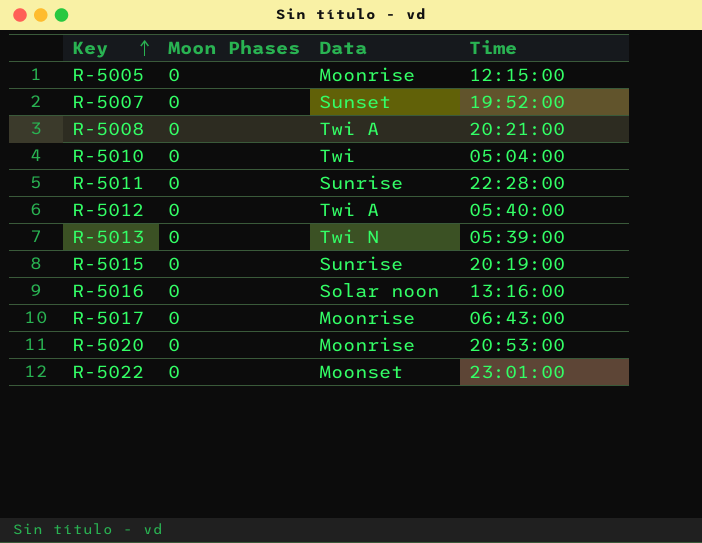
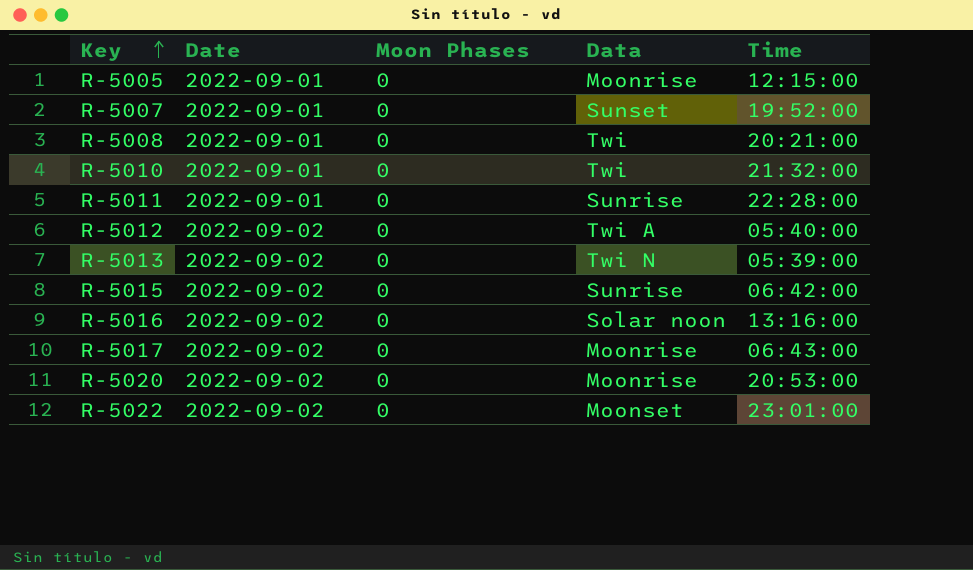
column Date | position: none -> 2
R-5008 | Data: Twi A -> Twi
R-5010 | Time: 05:04:00 -> 21:32:00
R-5015 | Time: 20:19:00 -> 06:42:00

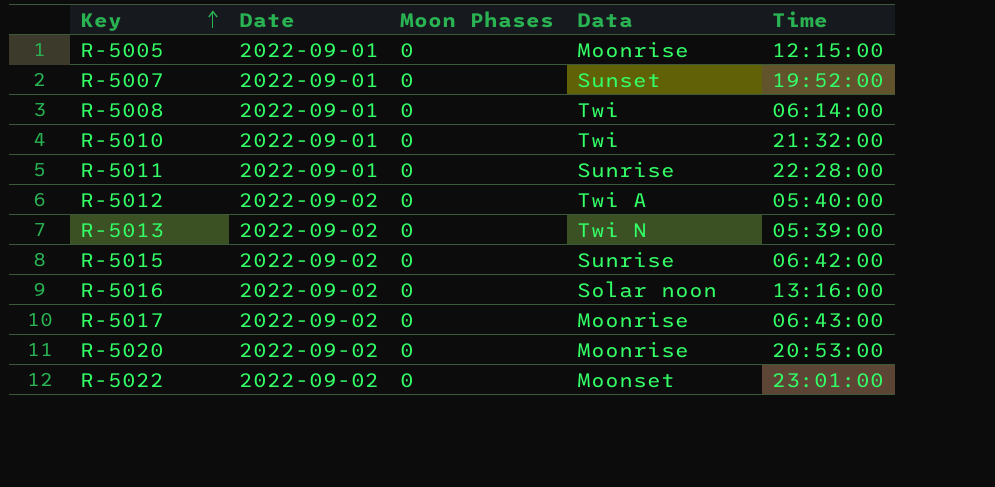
R-5008 | Time: 20:21:00 -> 06:14:00

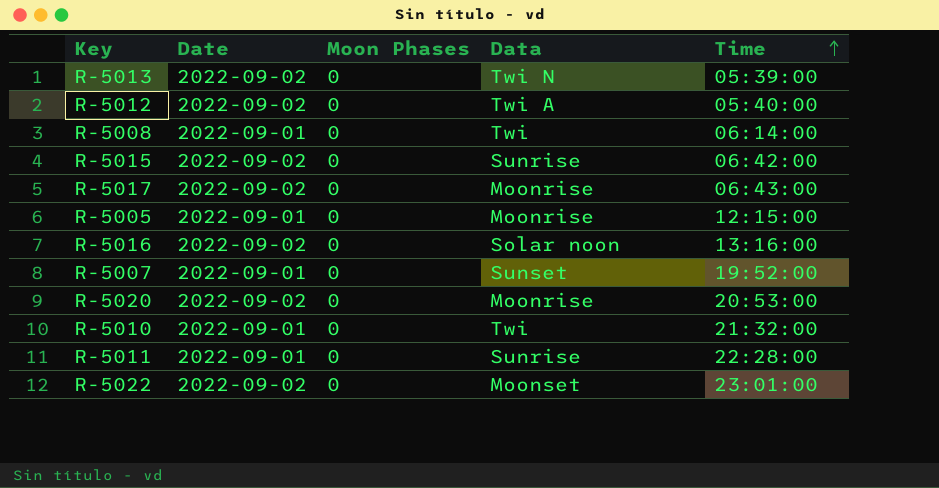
row order: Key ascending -> Time ascending

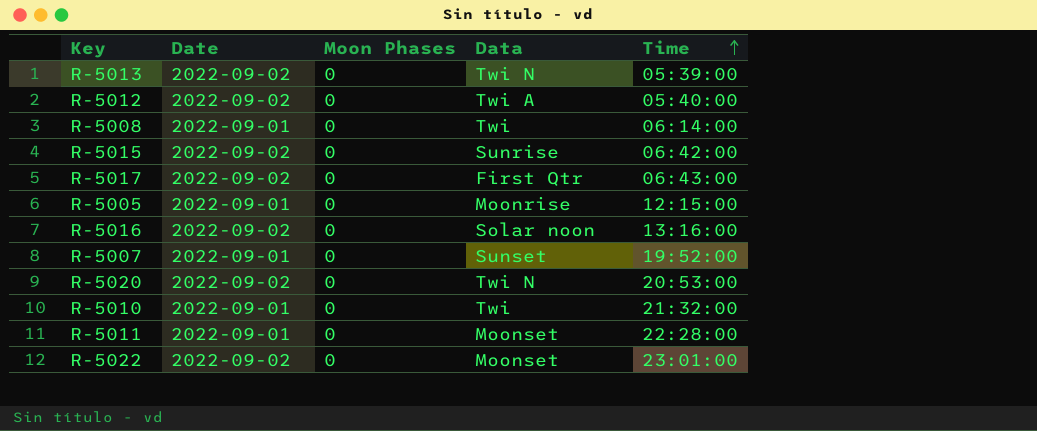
R-5017 | Data: Moonrise -> First Qtr
R-5020 | Data: Moonrise -> Twi N
R-5011 | Data: Sunrise -> Moonset

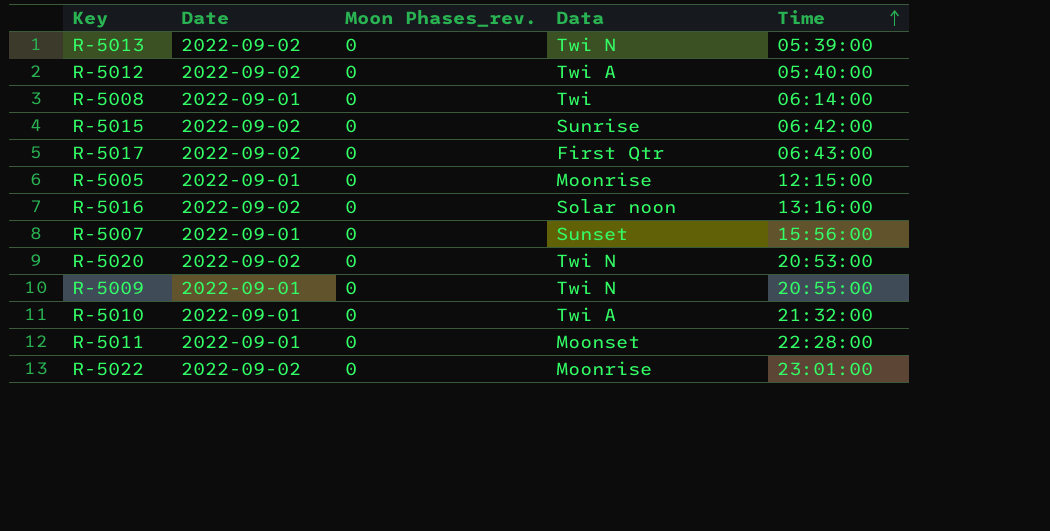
column name: Moon Phases -> Moon Phases_rev.
R-5007 | Time: 19:52:00 -> 15:56:00
row R-5009: none -> 2022-09-01 | 0 | Twi N | 20:55:00
R-5010 | Data: Twi -> Twi A
R-5022 | Data: Moonset -> Moonrise

